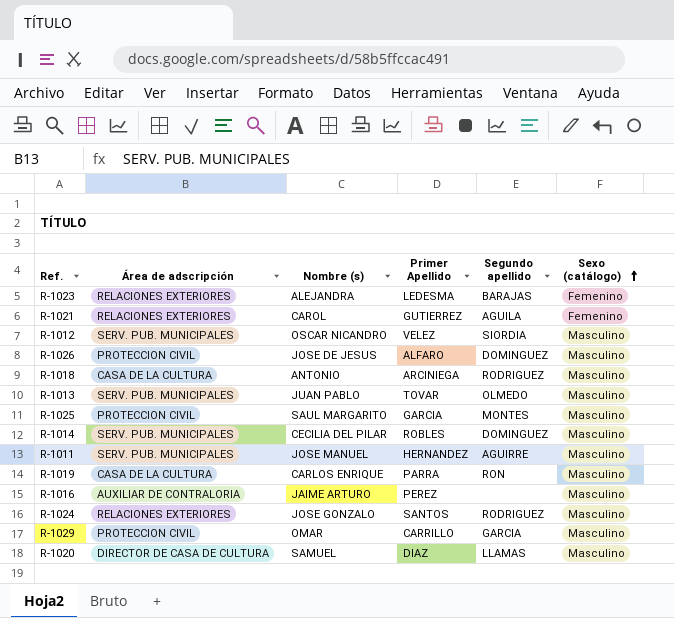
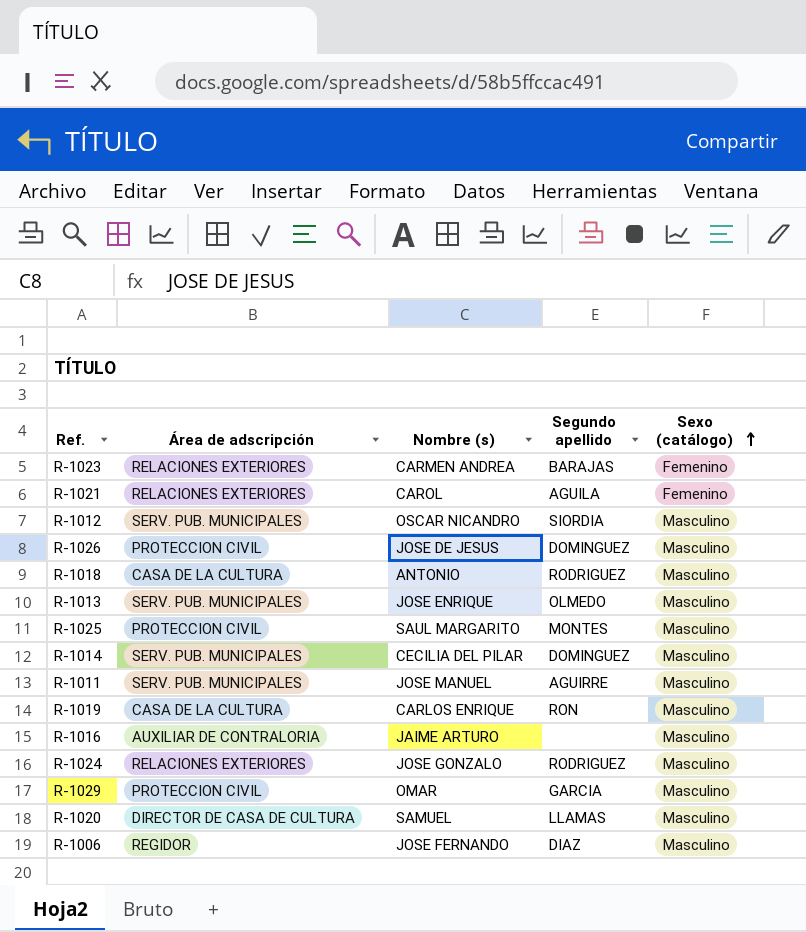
column Primer Apellido | position: 4 -> none
R-1023 | Nombre (s): ALEJANDRA -> CARMEN ANDREA
R-1013 | Nombre (s): JUAN PABLO -> JOSE ENRIQUE
row R-1006: none -> REGIDOR | JOSE FERNANDO | DIAZ | Masculino

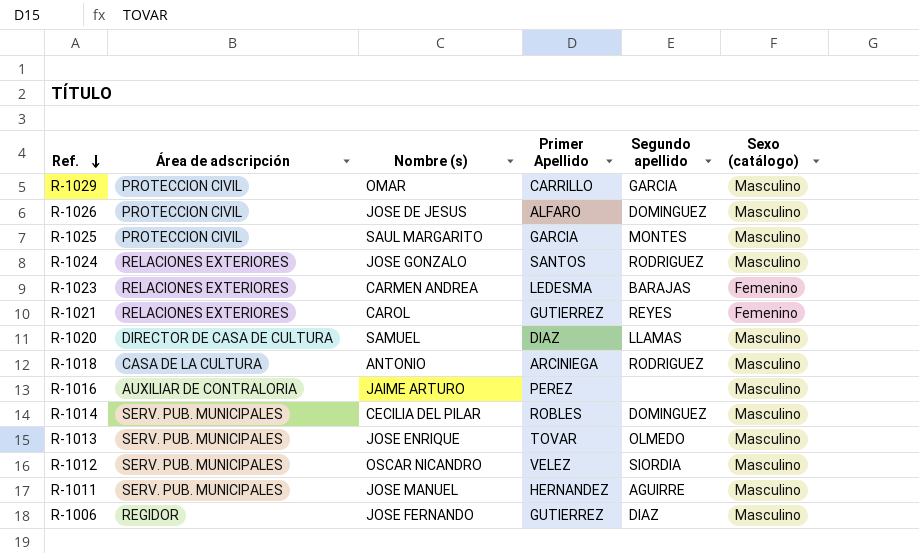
row order: Sexo (catálogo) ascending -> Ref. descending
column Primer Apellido | position: none -> 4
row R-1019: CASA DE LA CULTURA | CARLOS ENRIQUE | RON | Masculino -> none
R-1021 | Segundo apellido: AGUILA -> REYES

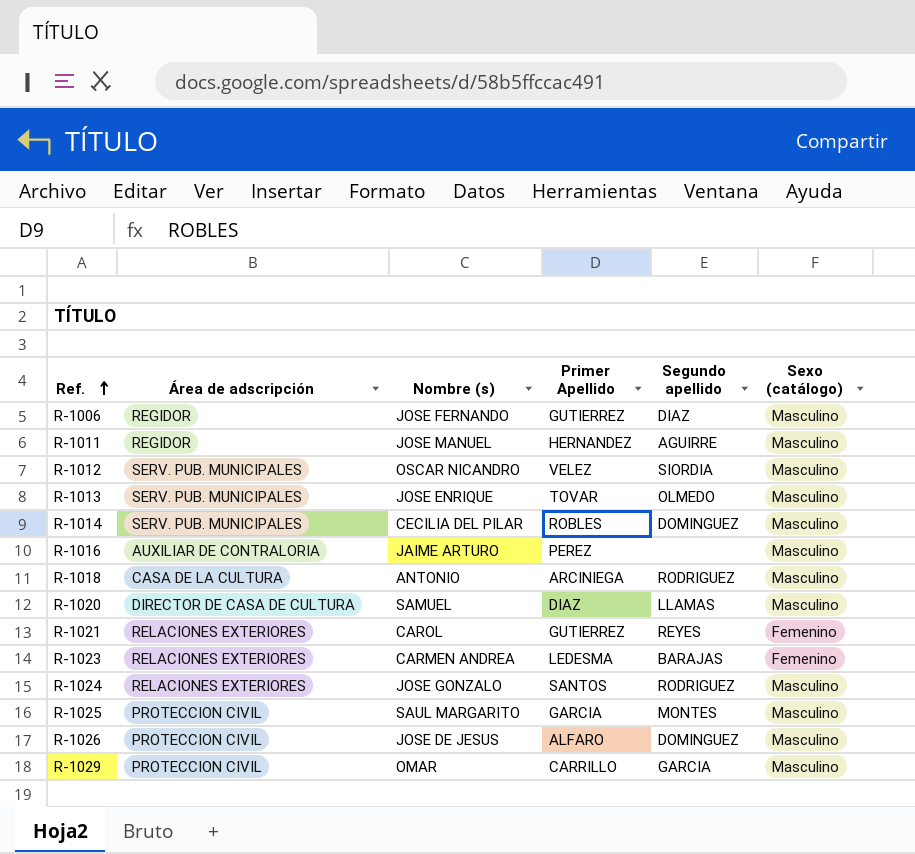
row order: Ref. descending -> Ref. ascending
R-1011 | Área de adscripción: SERV. PUB. MUNICIPALES -> REGIDOR

